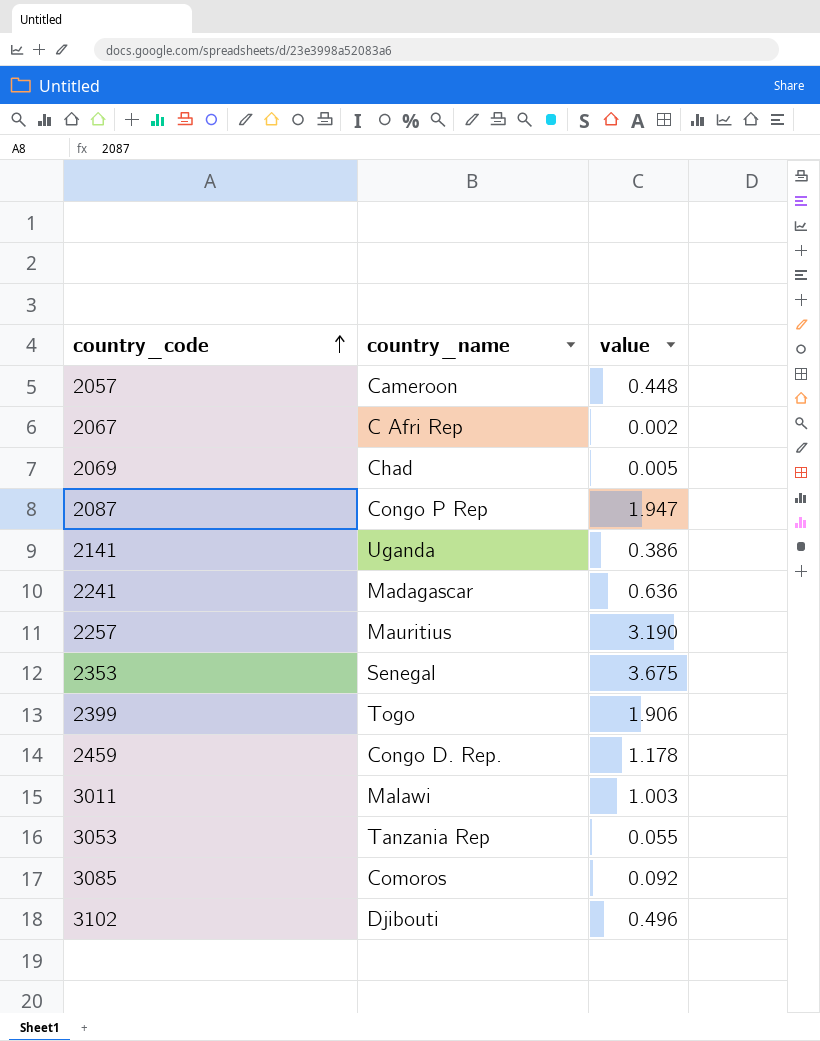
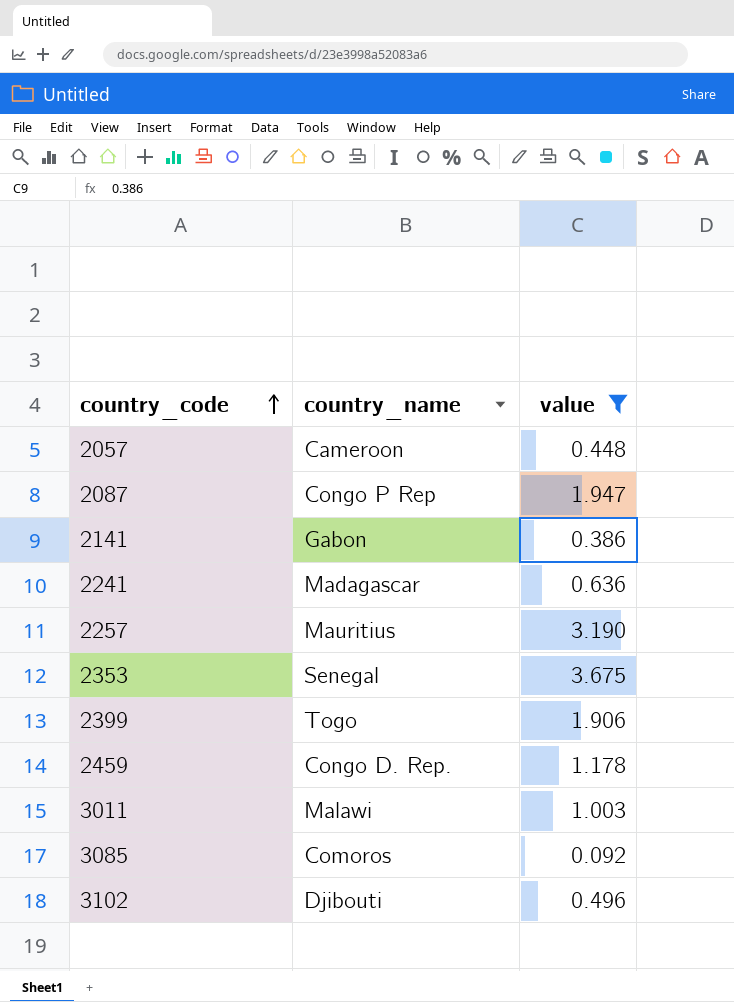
filter: none -> value >= 0.092
2141 | country_name: Uganda -> Gabon

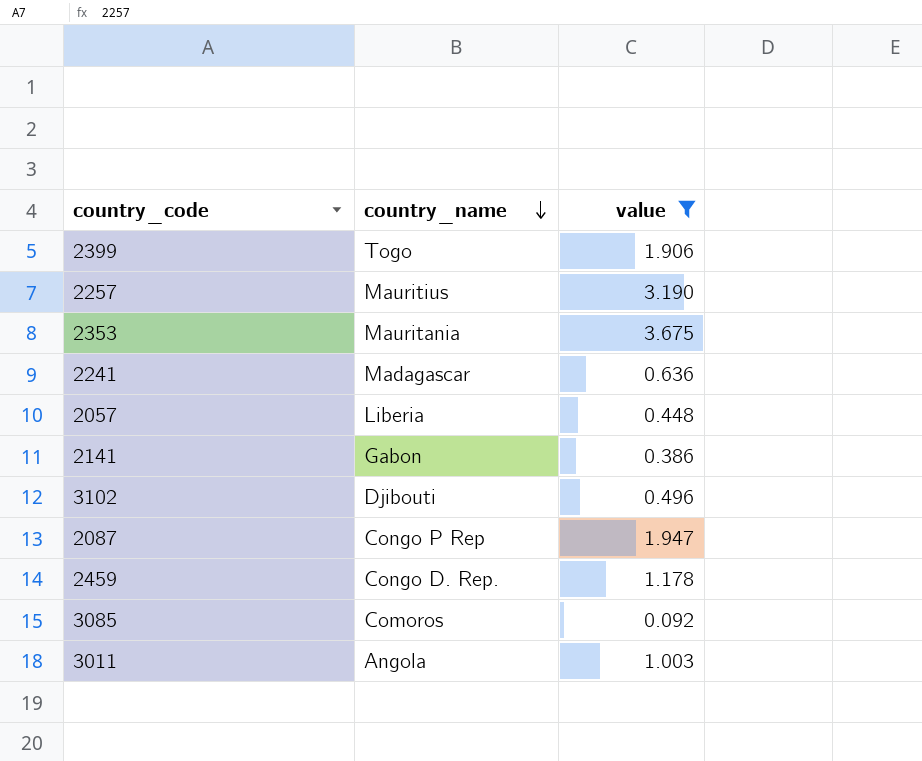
row order: country_code ascending -> country_name descending
2353 | country_name: Senegal -> Mauritania
2057 | country_name: Cameroon -> Liberia
3011 | country_name: Malawi -> Angola

